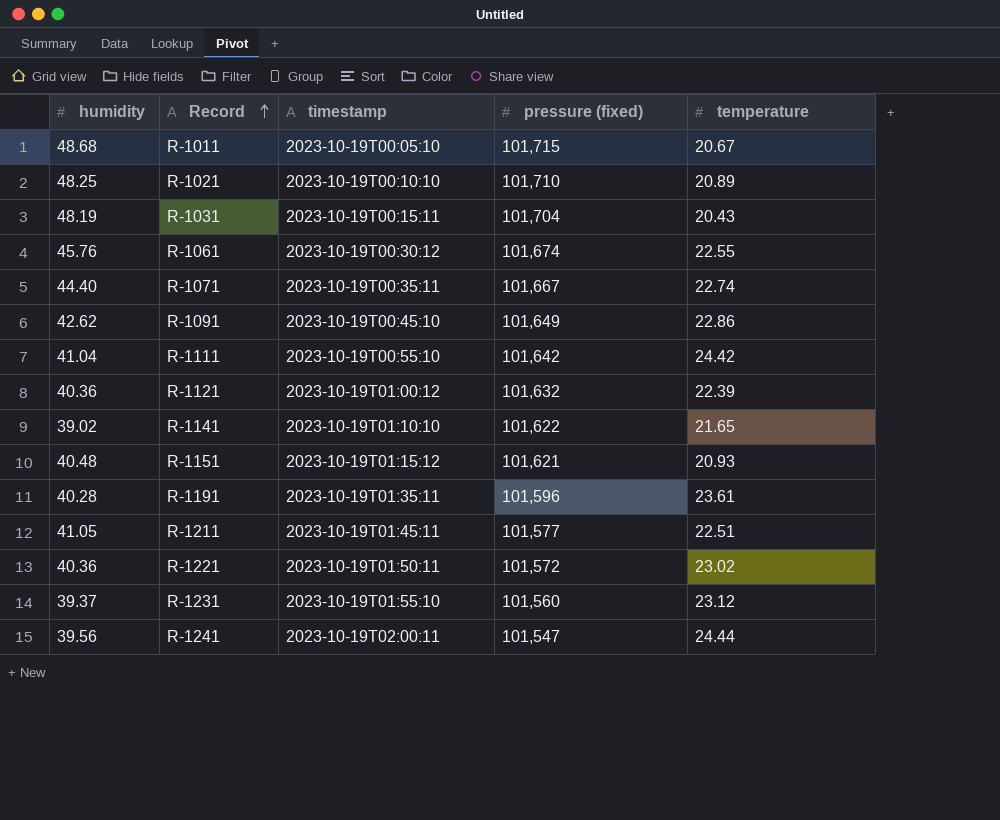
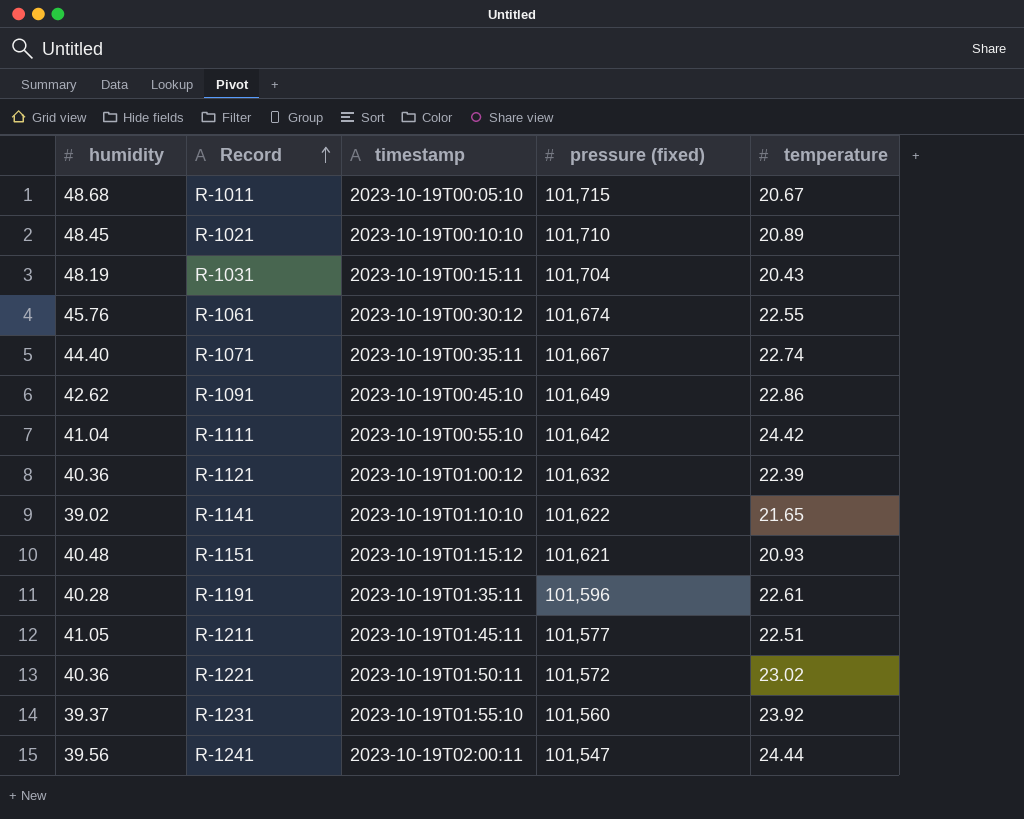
R-1021 | humidity: 48.25 -> 48.45
R-1191 | temperature: 23.61 -> 22.61
R-1231 | temperature: 23.12 -> 23.92

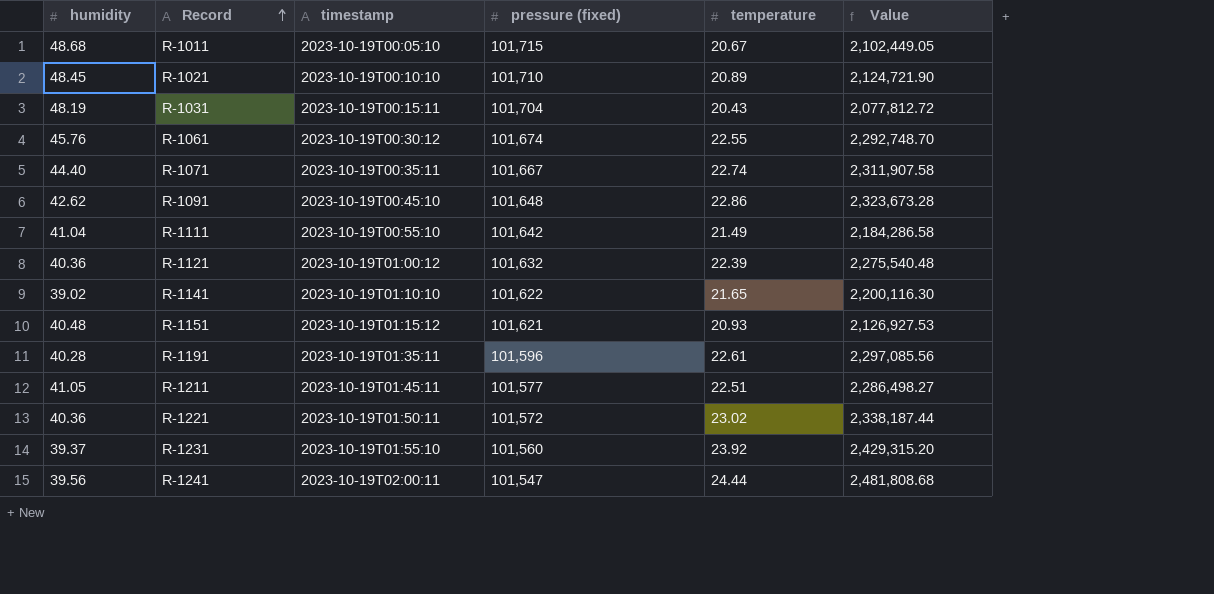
column Value | formula: none -> [pressure (fixed)] * [temperature]
R-1091 | pressure (fixed): 101,649 -> 101,648
R-1111 | temperature: 24.42 -> 21.49

